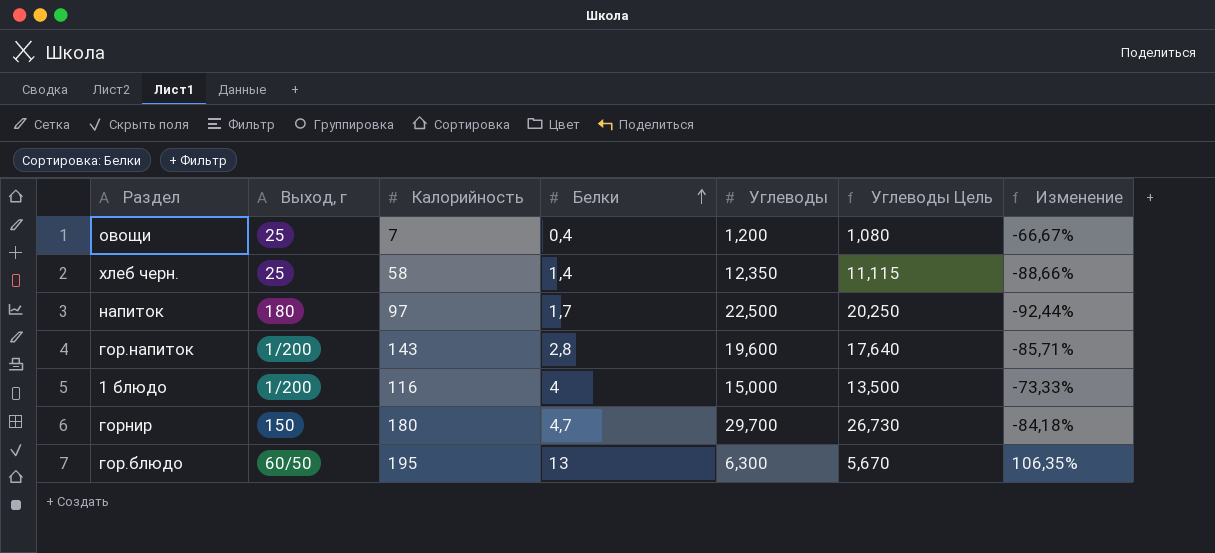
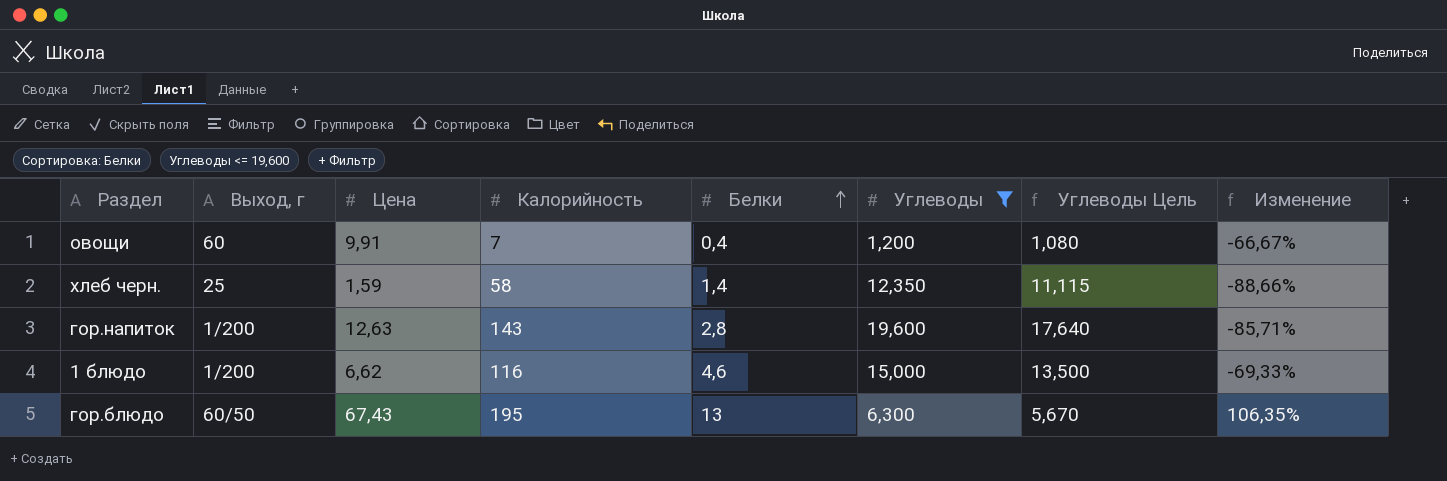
filter: none -> Углеводы <= 19,600
column Цена | position: none -> 3
овощи | Выход, г: 25 -> 60
1 блюдо | Белки: 4 -> 4,6
1 блюдо | Изменение: -73,33% -> -69,33%

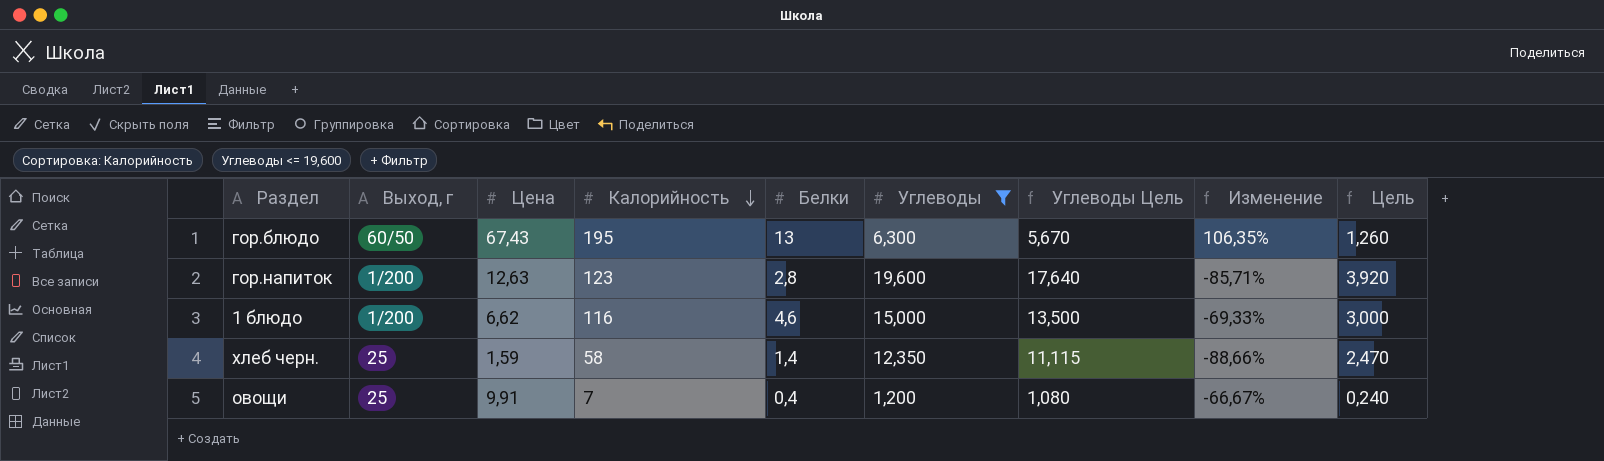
row order: Белки ascending -> Калорийность descending
column Цель | formula: none -> [Углеводы] * 0,2
гор.напиток | Калорийность: 143 -> 123
овощи | Выход, г: 60 -> 25

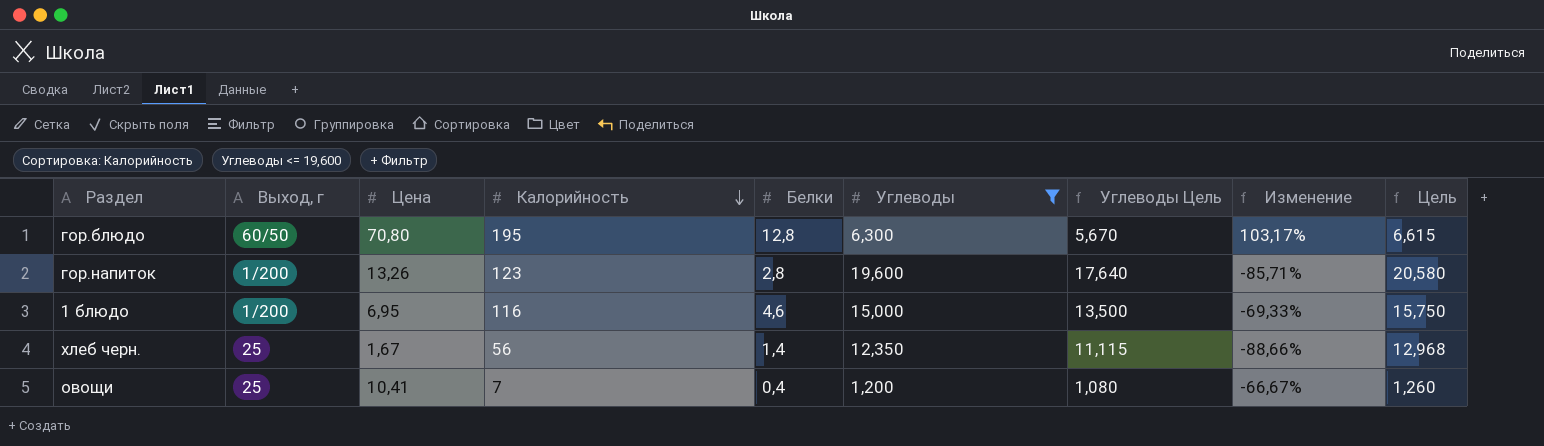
column Цель | formula: [Углеводы] * 0,2 -> [Углеводы] * 1,05
гор.блюдо | Цена: 67,43 -> 70,80
гор.блюдо | Белки: 13 -> 12,8
гор.блюдо | Изменение: 106,35% -> 103,17%
гор.напиток | Цена: 12,63 -> 13,26
1 блюдо | Цена: 6,62 -> 6,95
хлеб черн. | Цена: 1,59 -> 1,67
хлеб черн. | Калорийность: 58 -> 56
овощи | Цена: 9,91 -> 10,41

